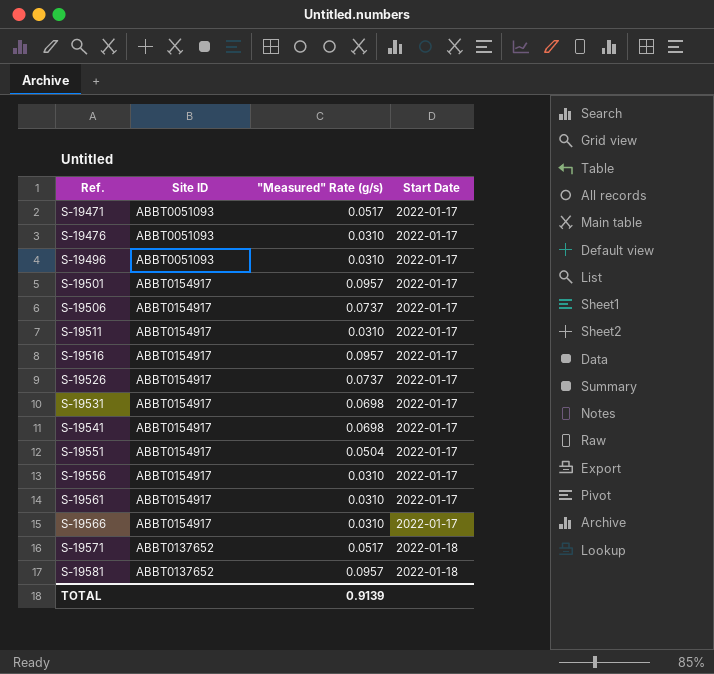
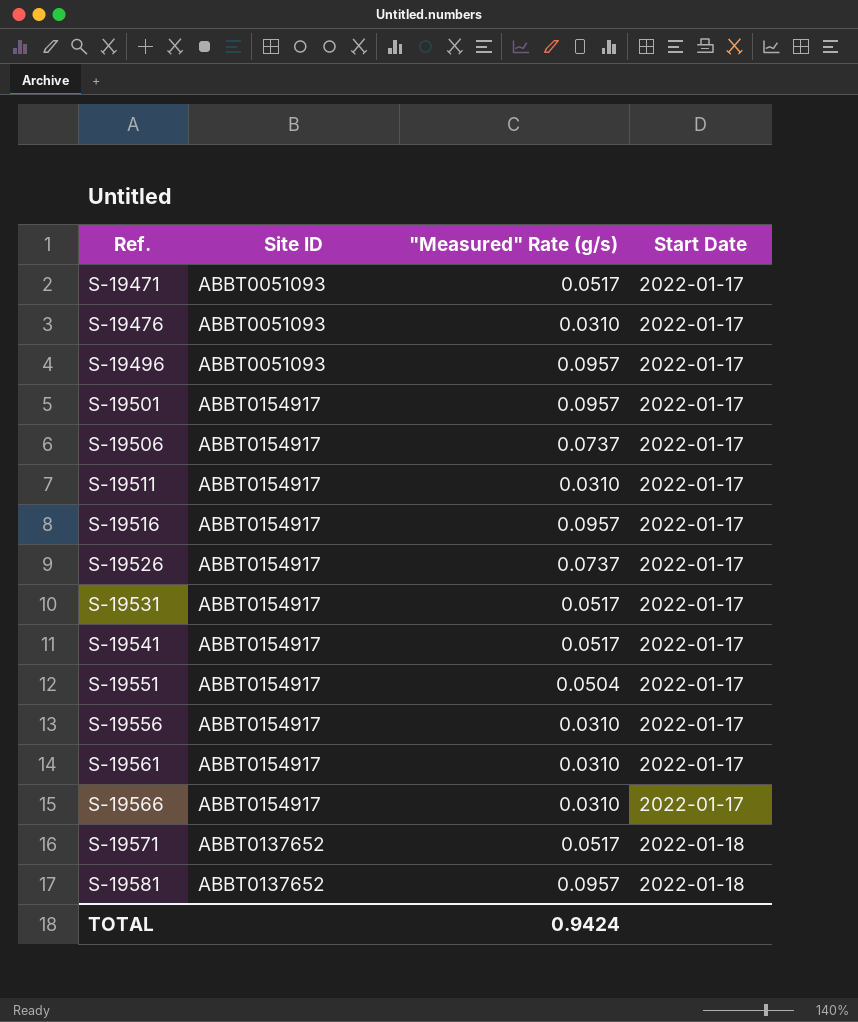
S-19496 | "Measured" Rate (g/s): 0.0310 -> 0.0957
S-19531 | "Measured" Rate (g/s): 0.0698 -> 0.0517
S-19541 | "Measured" Rate (g/s): 0.0698 -> 0.0517
TOTAL | "Measured" Rate (g/s): 0.9139 -> 0.9424

